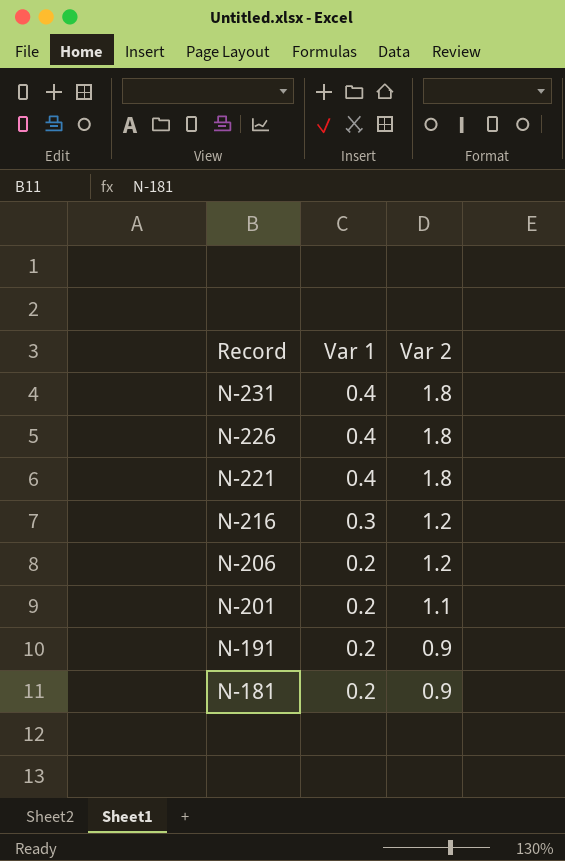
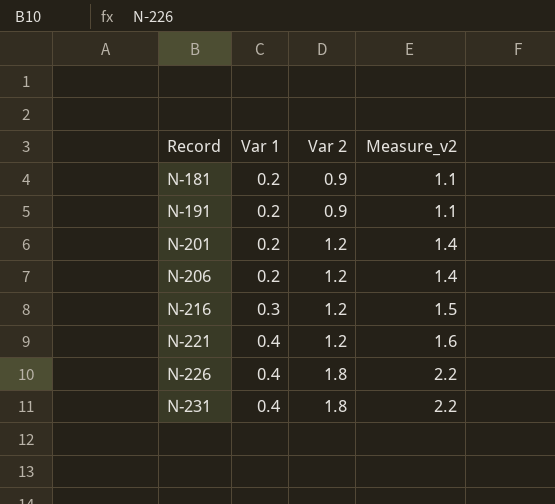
row order: Record descending -> Record ascending
column Measure_v2 | formula: none -> [Var 1] + [Var 2]
N-201 | Var 2: 1.1 -> 1.2
N-221 | Var 2: 1.8 -> 1.2

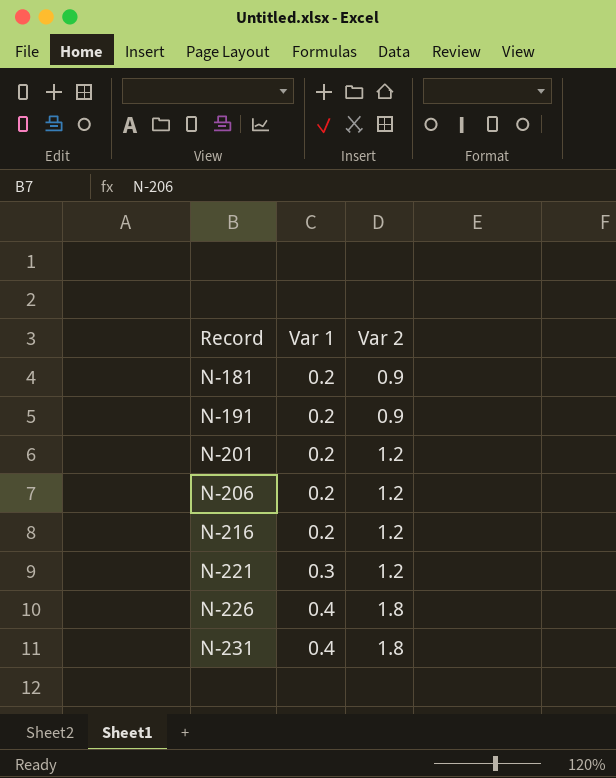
column Measure_v2 | formula: [Var 1] + [Var 2] -> none
N-216 | Var 1: 0.3 -> 0.2
N-221 | Var 1: 0.4 -> 0.3

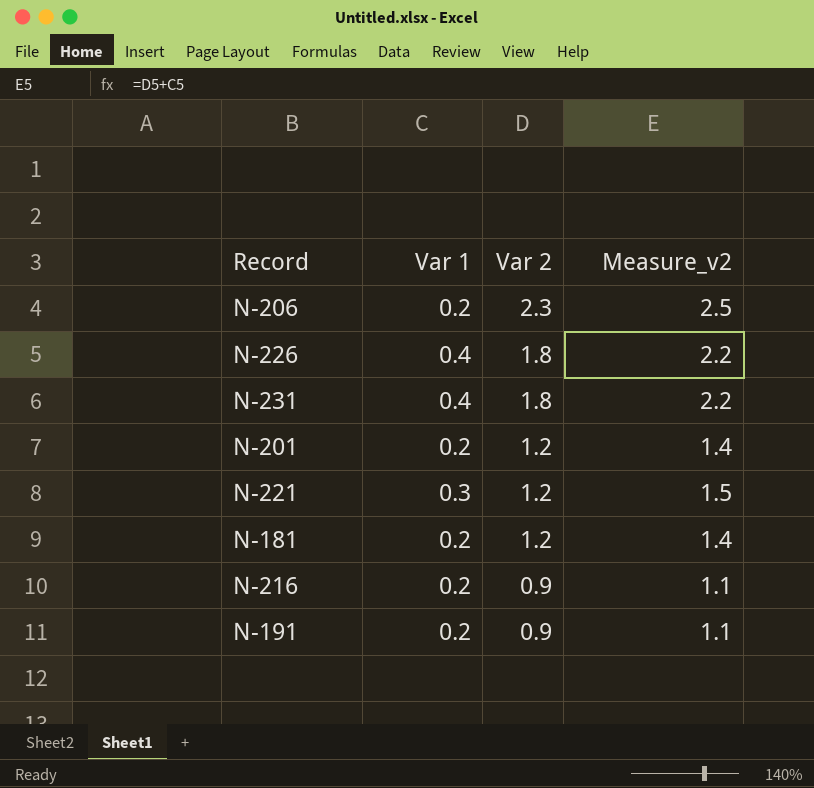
row order: Record ascending -> Var 2 descending
column Measure_v2 | formula: none -> [Var 1] + [Var 2]
N-206 | Var 2: 1.2 -> 2.3
N-181 | Var 2: 0.9 -> 1.2
N-216 | Var 2: 1.2 -> 0.9

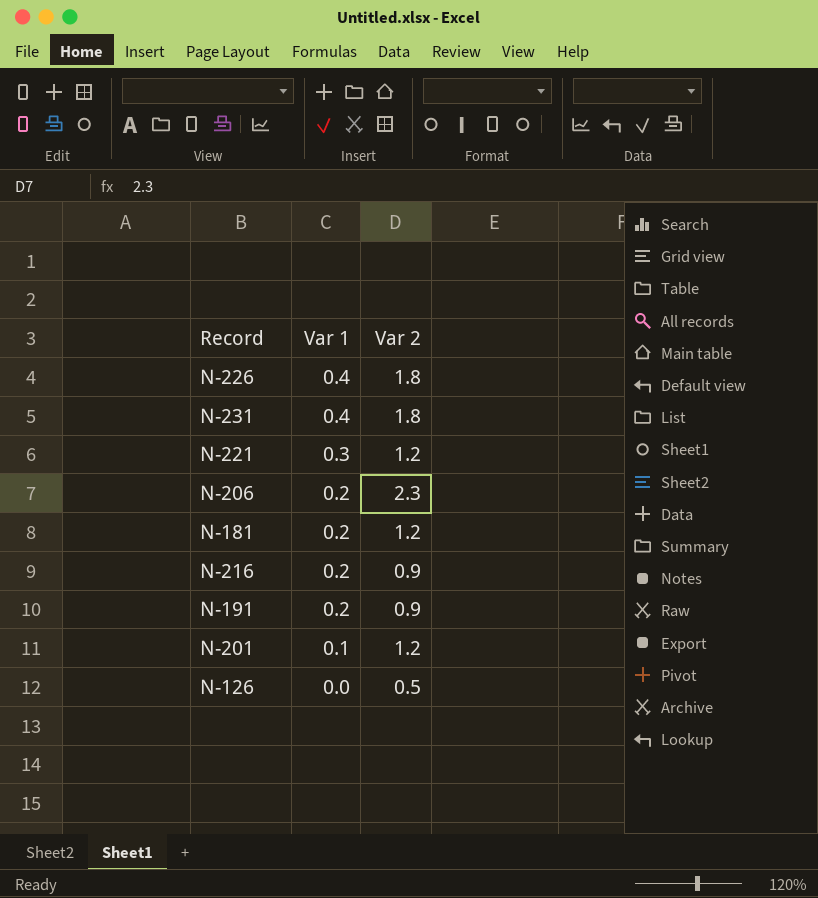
row order: Var 2 descending -> Var 1 descending
column Measure_v2 | formula: [Var 1] + [Var 2] -> none
N-201 | Var 1: 0.2 -> 0.1
row N-126: none -> 0.0 | 0.5

